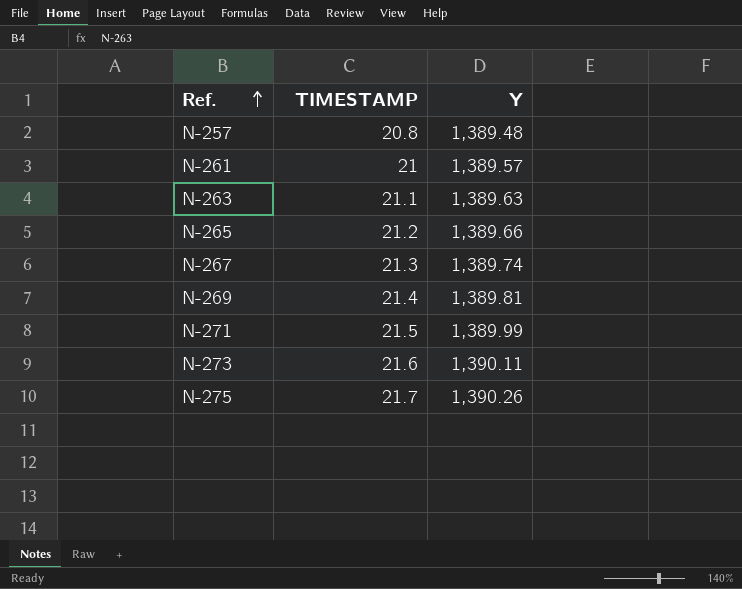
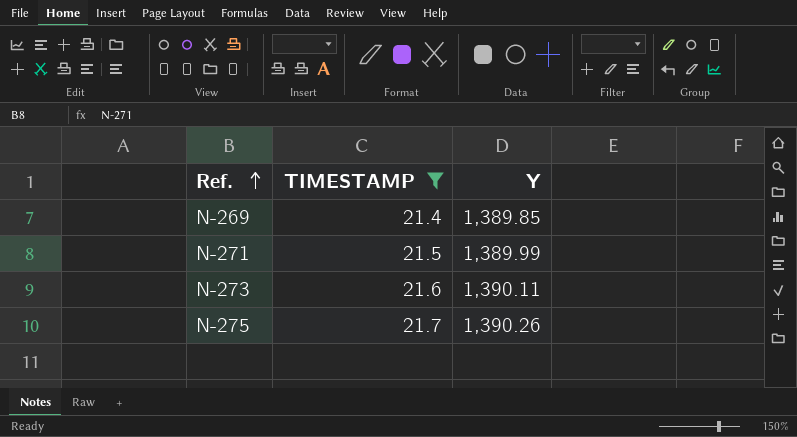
filter: none -> TIMESTAMP >= 21.4
N-269 | Y: 1,389.81 -> 1,389.85

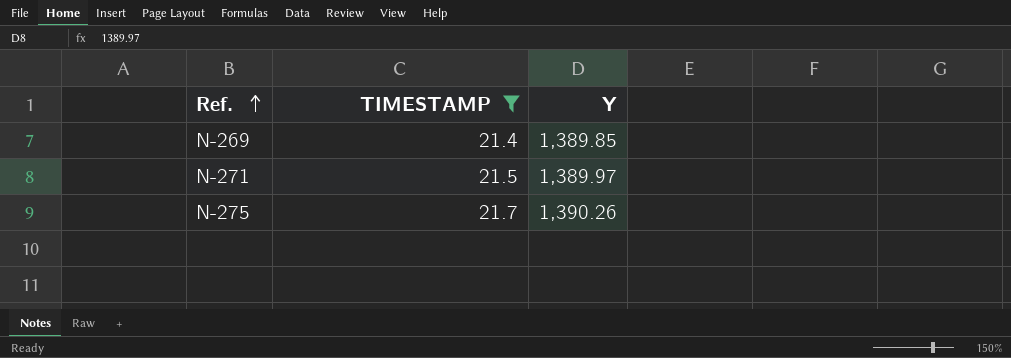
row N-273: 21.6 | 1,390.11 -> none
N-271 | Y: 1,389.99 -> 1,389.97

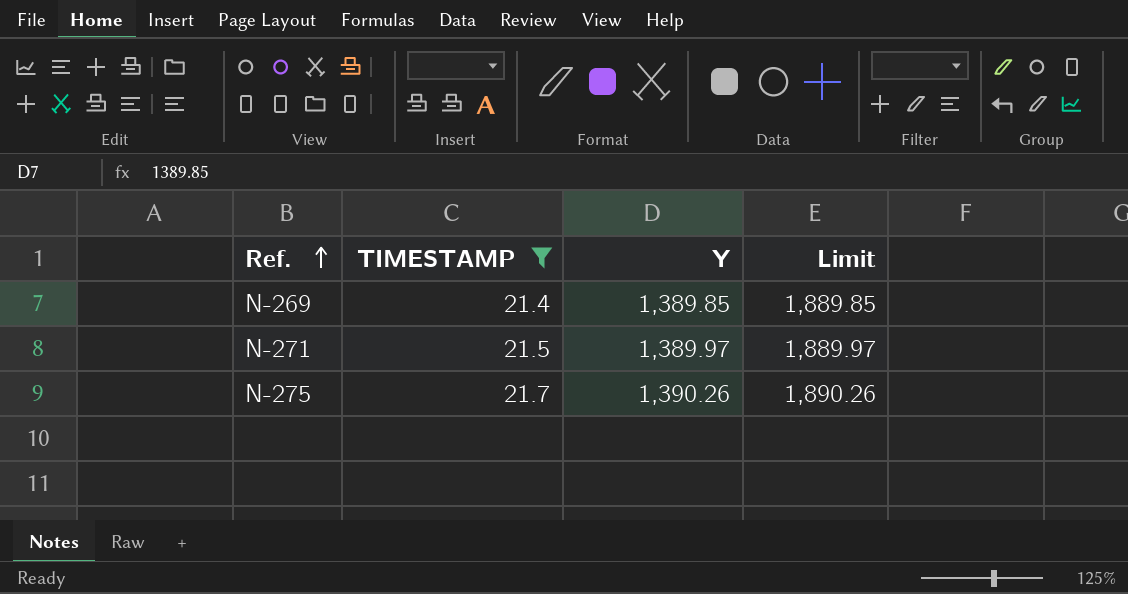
column Limit | formula: none -> [Y] + 500

